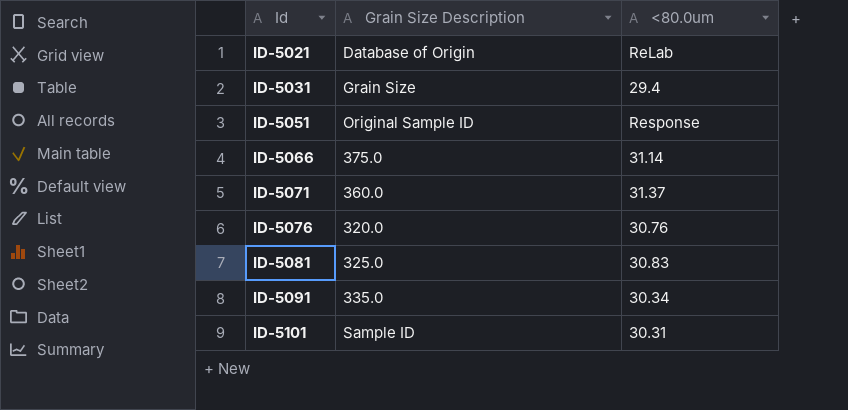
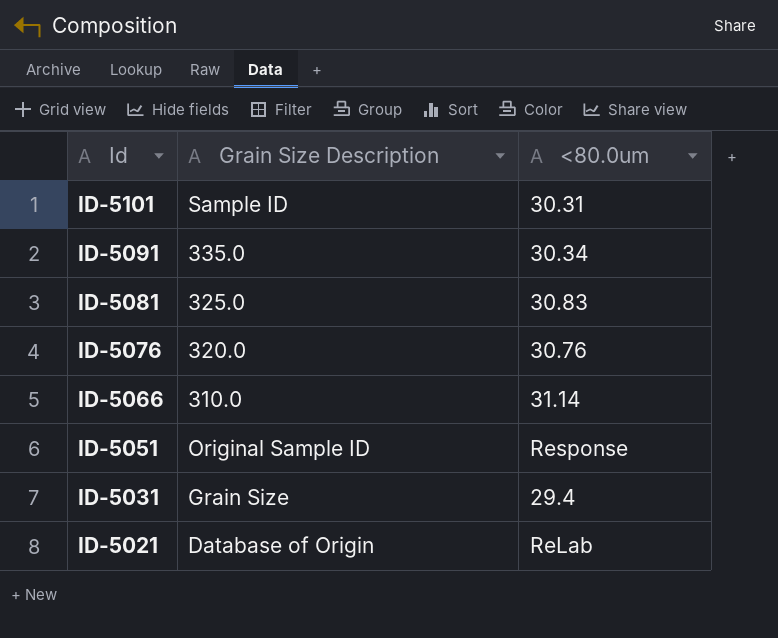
row order: Id ascending -> Id descending
row ID-5071: 360.0 | 31.37 -> none
ID-5066 | Grain Size Description: 375.0 -> 310.0

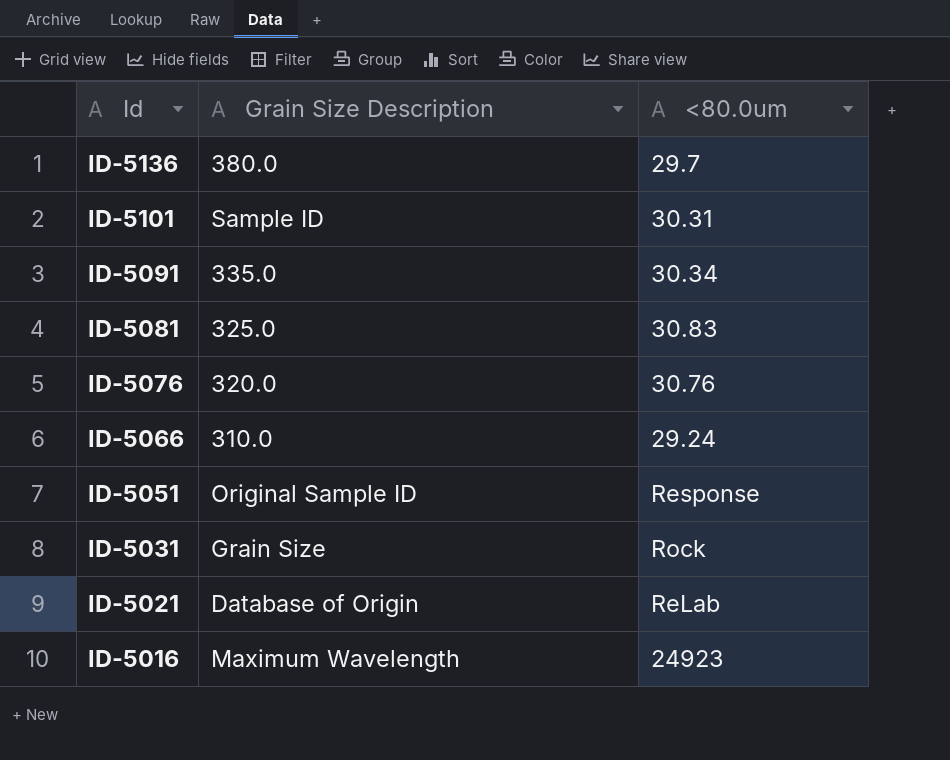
row ID-5136: none -> 380.0 | 29.7
ID-5066 | <80.0um: 31.14 -> 29.24
ID-5031 | <80.0um: 29.4 -> Rock
row ID-5016: none -> Maximum Wavelength | 24923

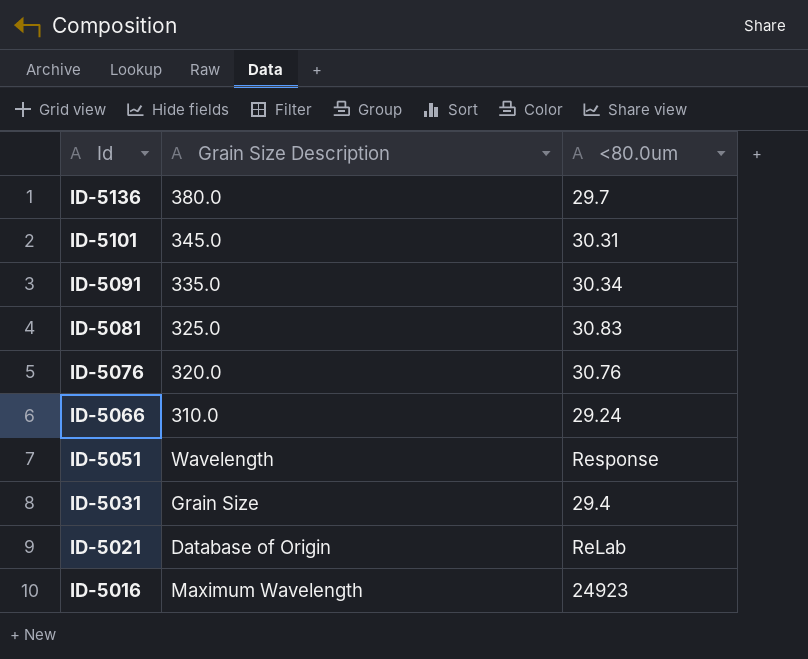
ID-5101 | Grain Size Description: Sample ID -> 345.0
ID-5051 | Grain Size Description: Original Sample ID -> Wavelength
ID-5031 | <80.0um: Rock -> 29.4

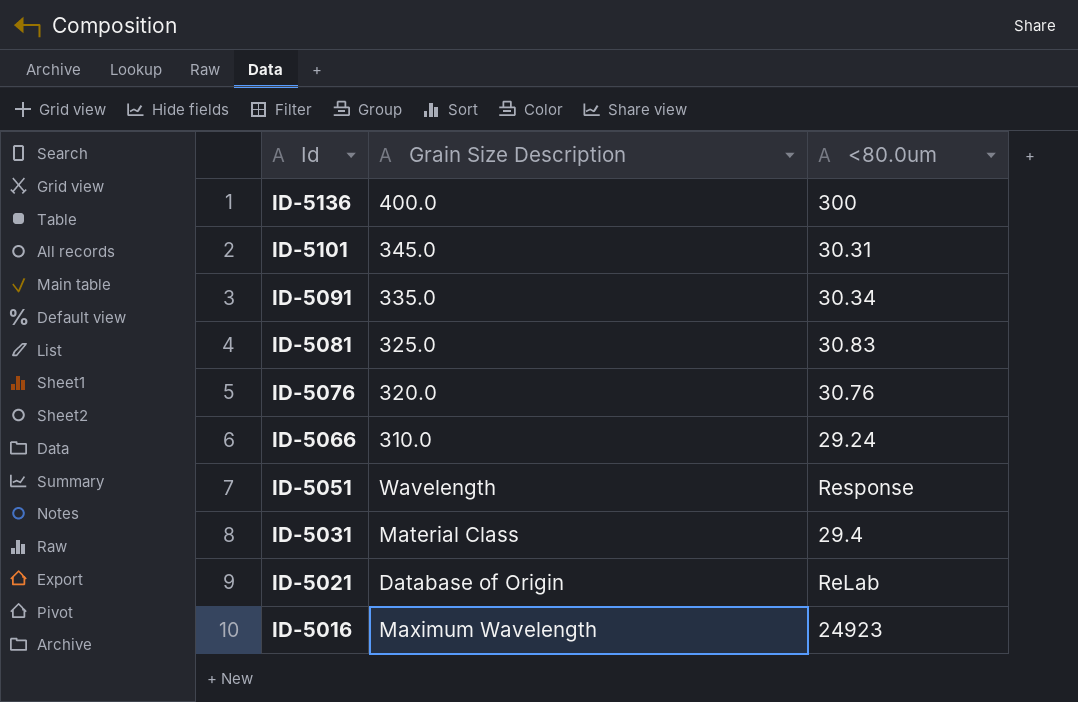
ID-5136 | Grain Size Description: 380.0 -> 400.0
ID-5136 | <80.0um: 29.7 -> 300
ID-5031 | Grain Size Description: Grain Size -> Material Class

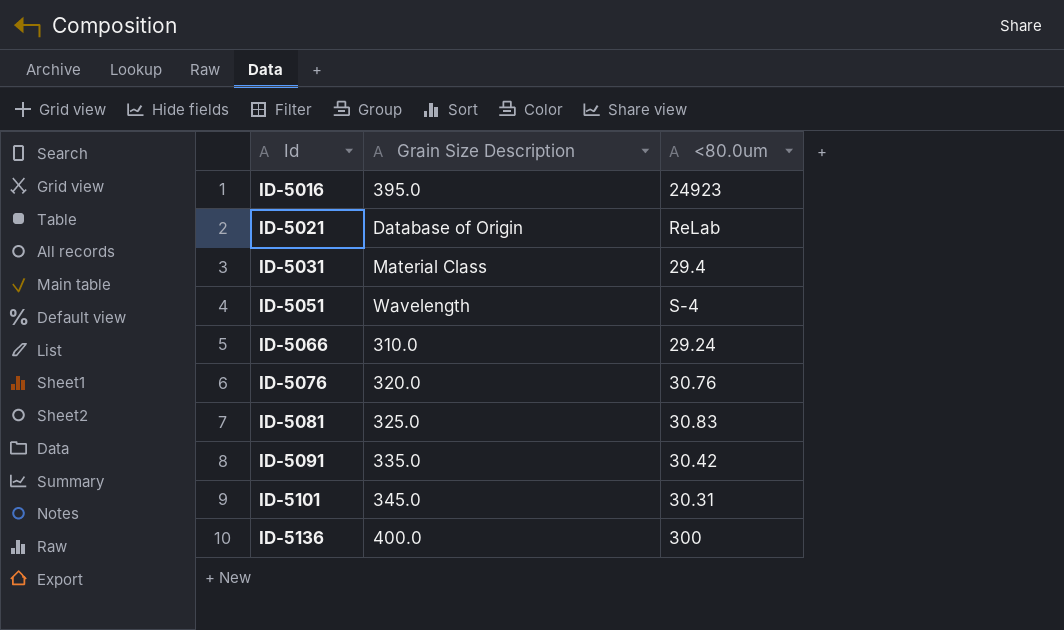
row order: Id descending -> Id ascending
ID-5016 | Grain Size Description: Maximum Wavelength -> 395.0
ID-5051 | <80.0um: Response -> S-4
ID-5091 | <80.0um: 30.34 -> 30.42

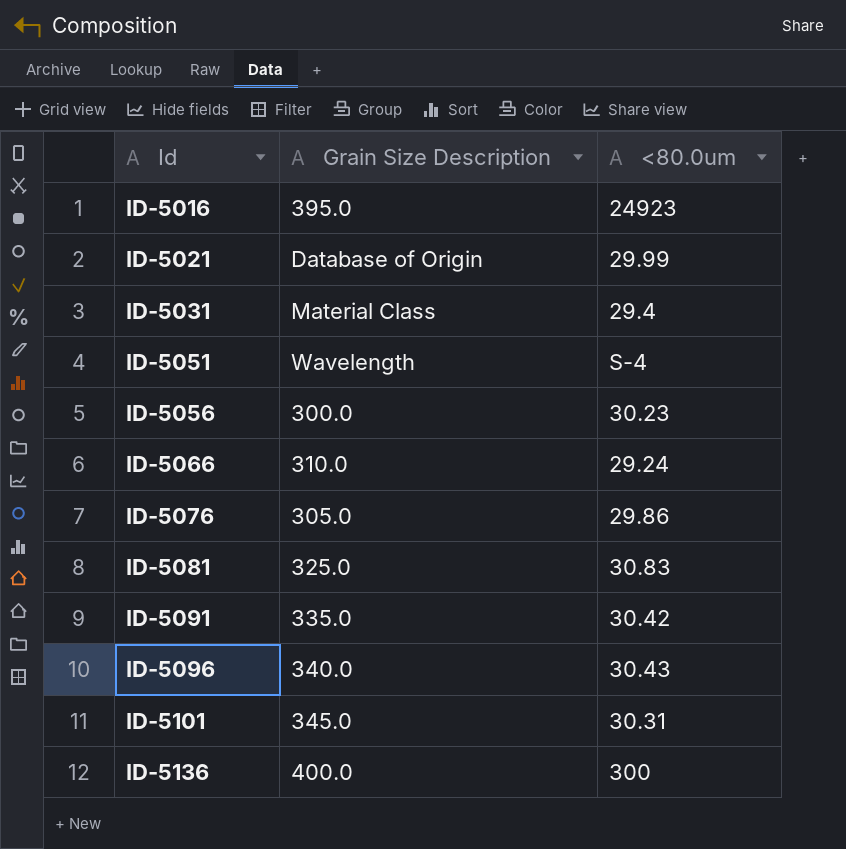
ID-5021 | <80.0um: ReLab -> 29.99
row ID-5056: none -> 300.0 | 30.23
ID-5076 | Grain Size Description: 320.0 -> 305.0
ID-5076 | <80.0um: 30.76 -> 29.86
row ID-5096: none -> 340.0 | 30.43

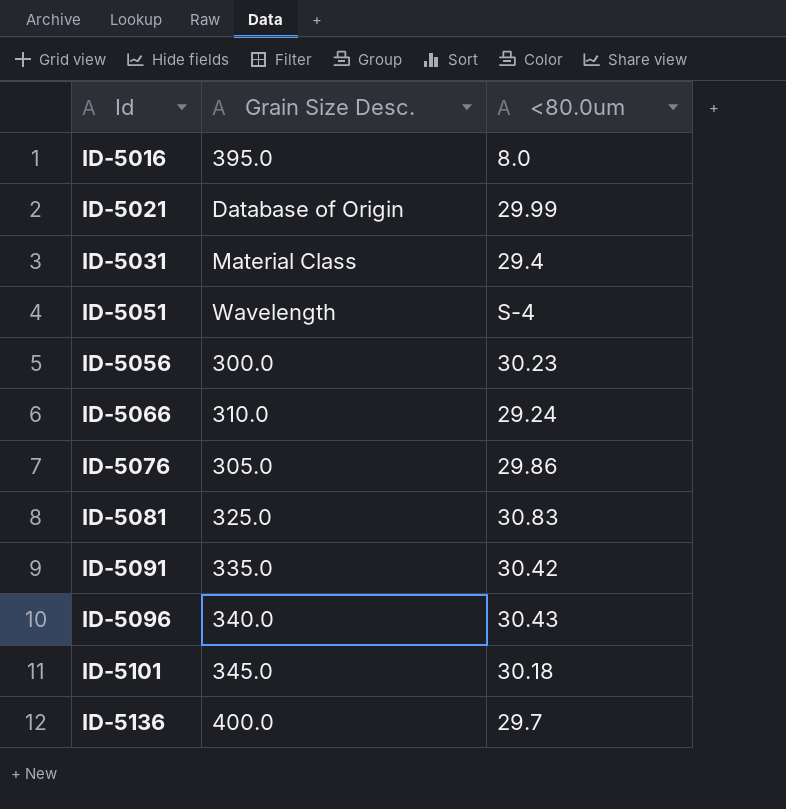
column name: Grain Size Description -> Grain Size Desc.
ID-5016 | <80.0um: 24923 -> 8.0
ID-5101 | <80.0um: 30.31 -> 30.18
ID-5136 | <80.0um: 300 -> 29.7

